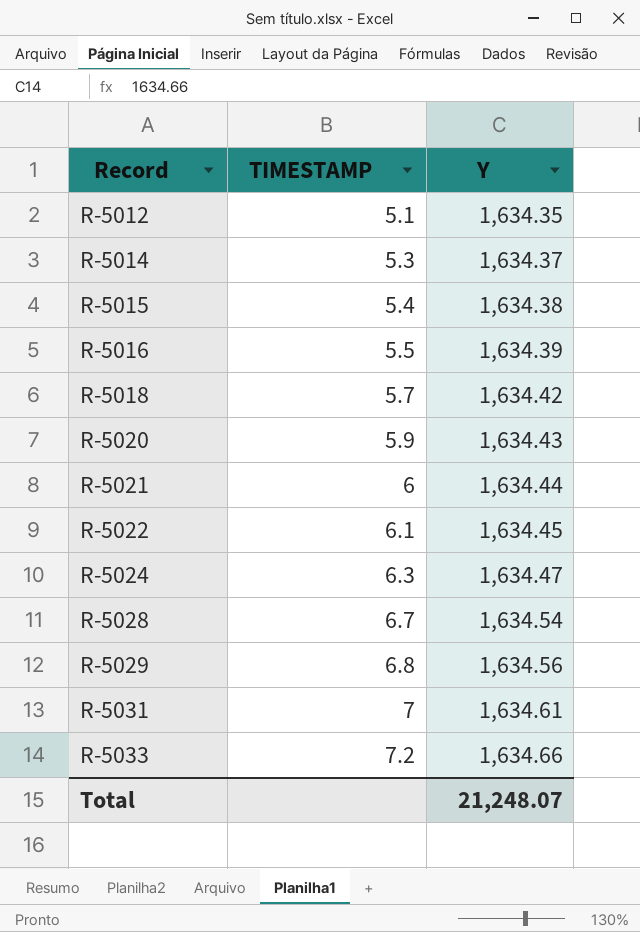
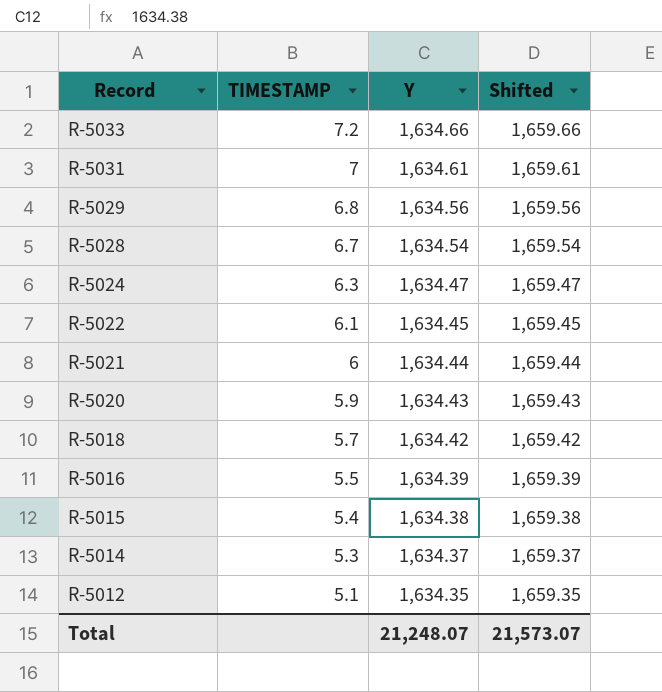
row order: Record ascending -> Record descending
column Shifted | formula: none -> [Y] + 25

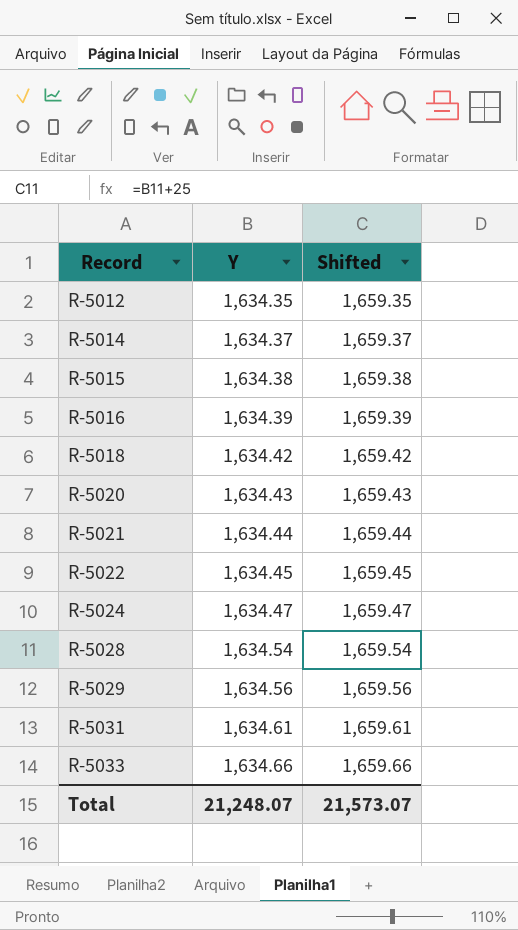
row order: Record descending -> Record ascending
column TIMESTAMP | position: 2 -> none

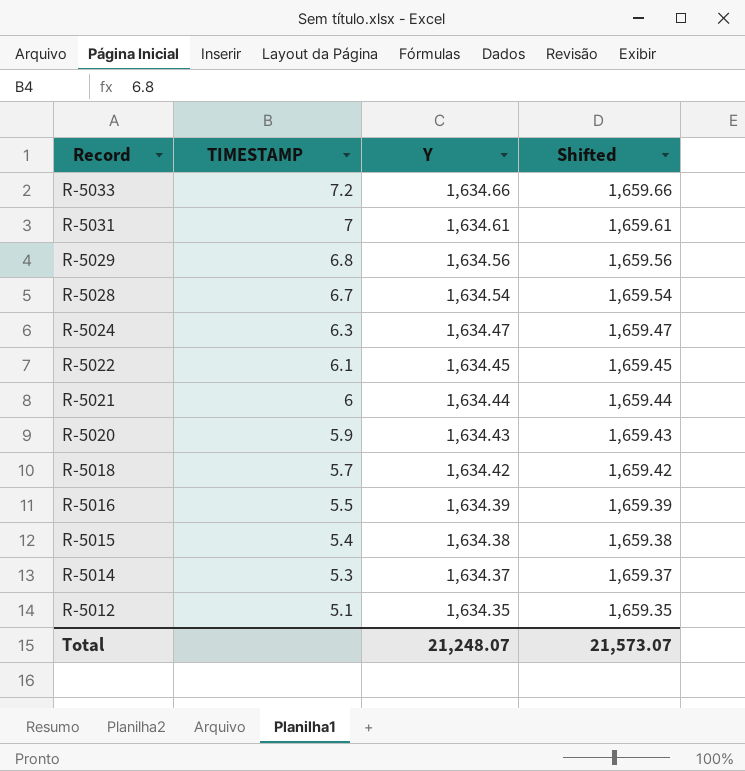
row order: Record ascending -> Record descending
column TIMESTAMP | position: none -> 2

